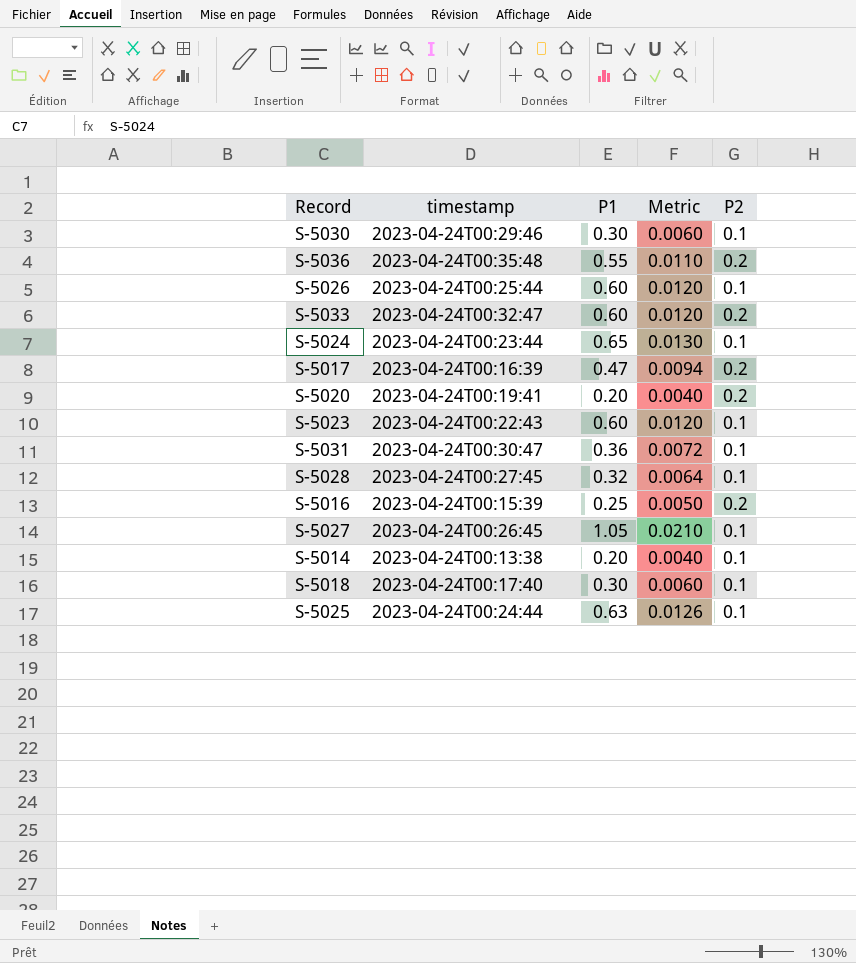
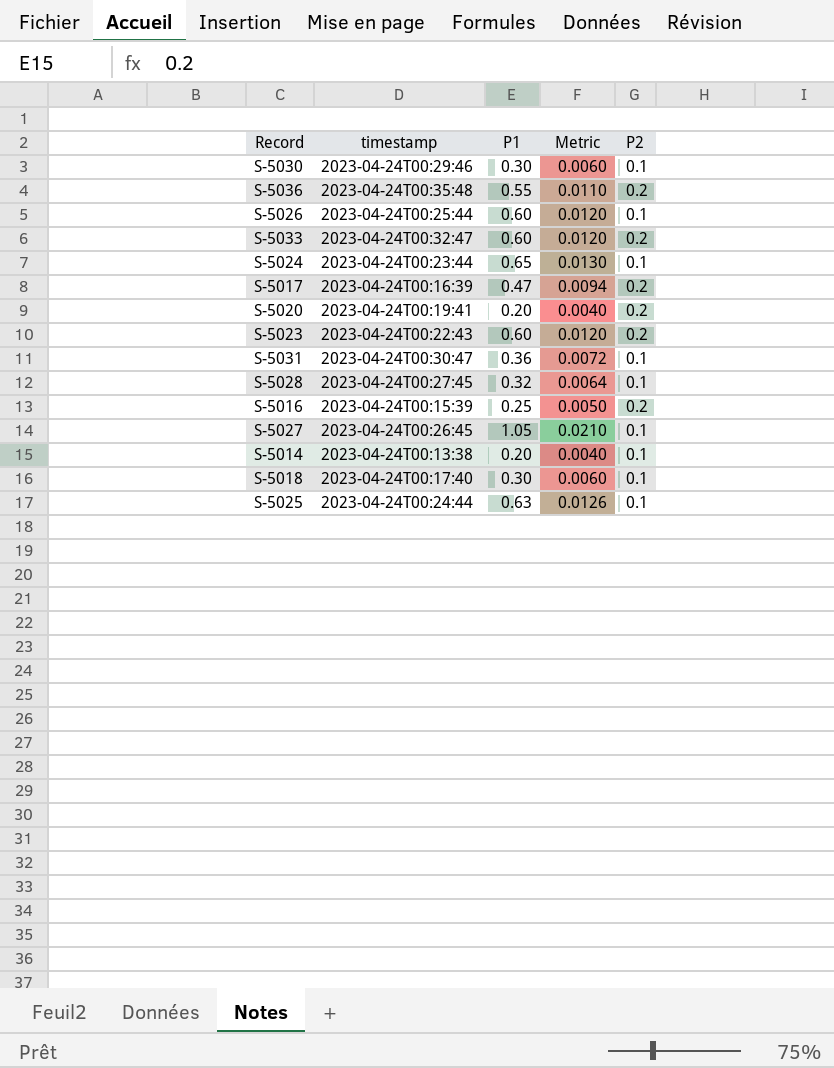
S-5023 | P2: 0.1 -> 0.2

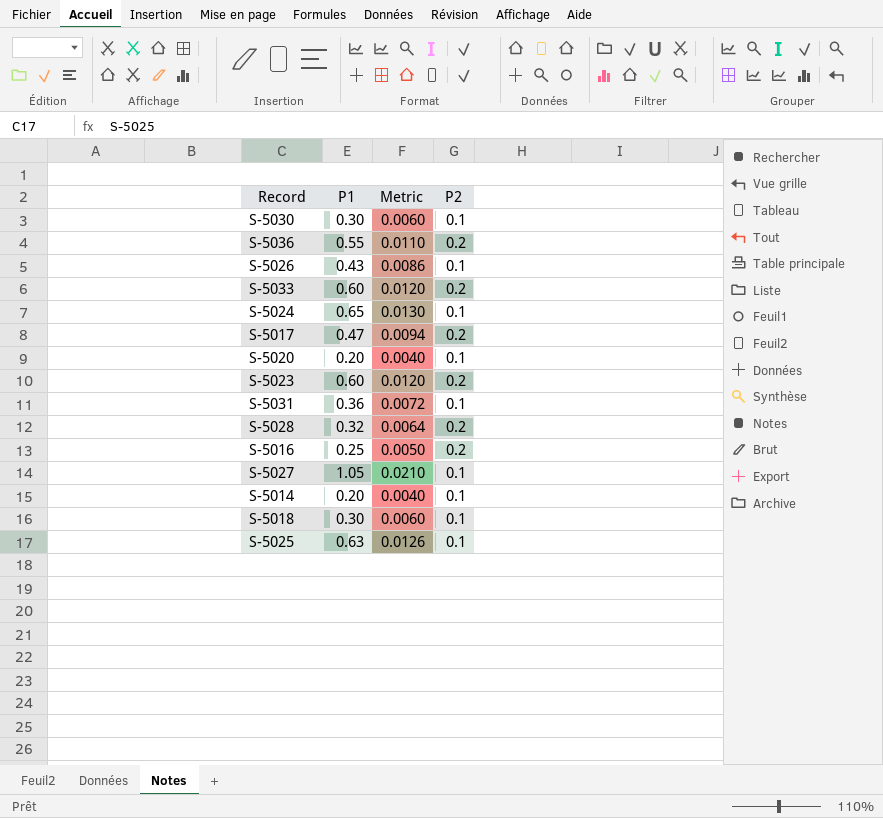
column timestamp | position: 2 -> none
S-5026 | P1: 0.60 -> 0.43
S-5026 | Metric: 0.0120 -> 0.0086
S-5020 | P2: 0.2 -> 0.1
S-5028 | P2: 0.1 -> 0.2

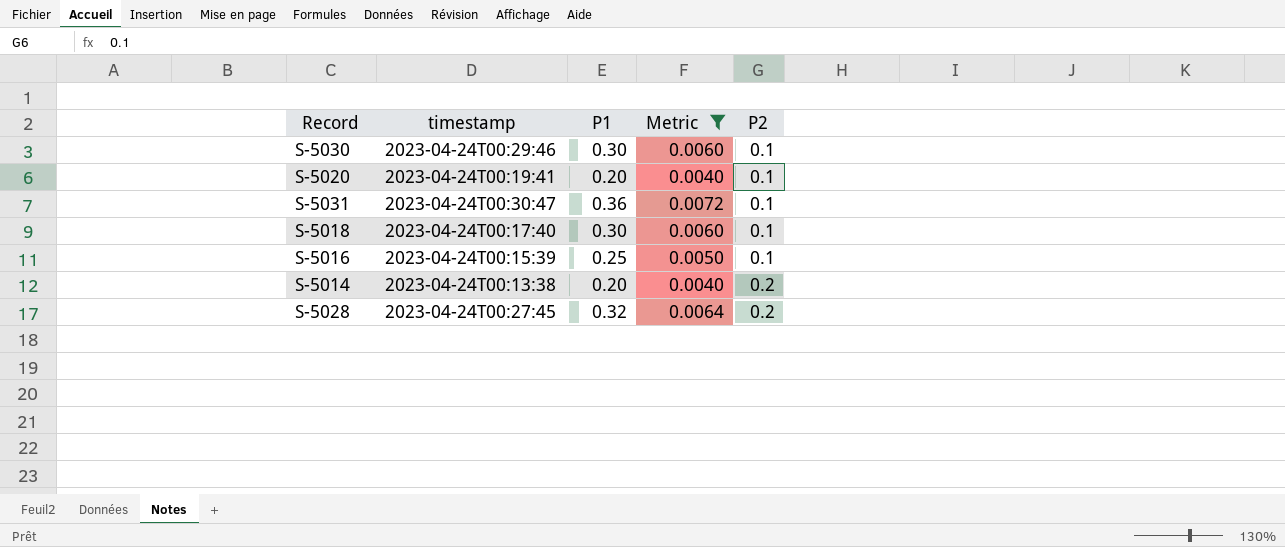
filter: none -> Metric <= 0.0072
row order: none -> P2 ascending
column timestamp | position: none -> 2
S-5016 | P2: 0.2 -> 0.1
S-5014 | P2: 0.1 -> 0.2

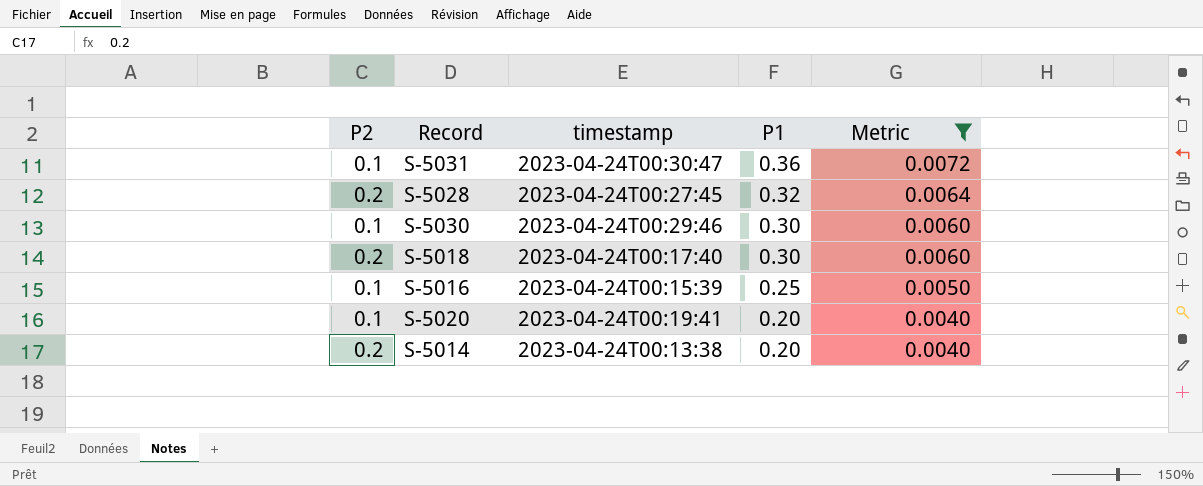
row order: P2 ascending -> P1 descending
column P2 | position: 5 -> 1
S-5018 | P2: 0.1 -> 0.2

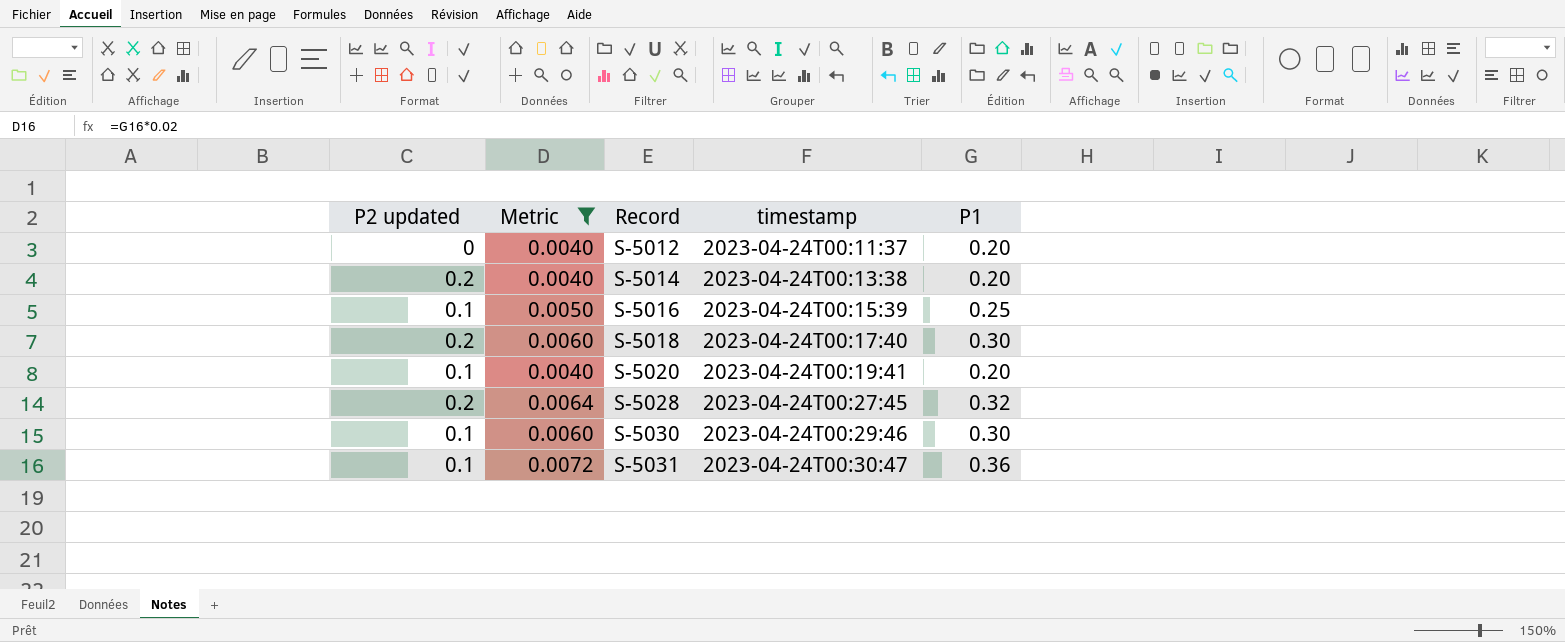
row order: P1 descending -> Record ascending
column name: P2 -> P2 updated
column Metric | position: 5 -> 2
row S-5012: none -> 0 | 0.0040 | 2023-04-24T00:11:37 | 0.20

